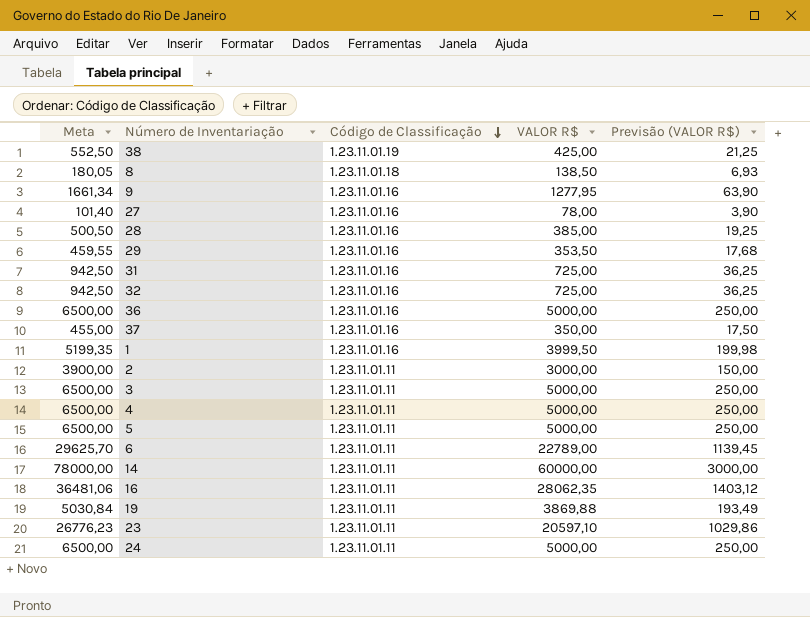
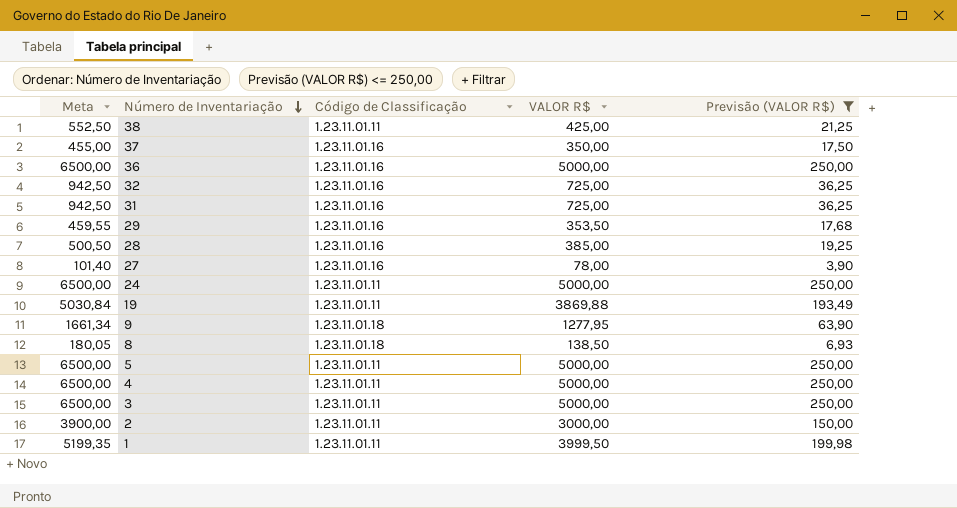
filter: none -> Previsão (VALOR R$) <= 250,00
row order: Código de Classificação descending -> Número de Inventariação descending
38 | Código de Classificação: 1.23.11.01.19 -> 1.23.11.01.11
9 | Código de Classificação: 1.23.11.01.16 -> 1.23.11.01.18
1 | Código de Classificação: 1.23.11.01.16 -> 1.23.11.01.11

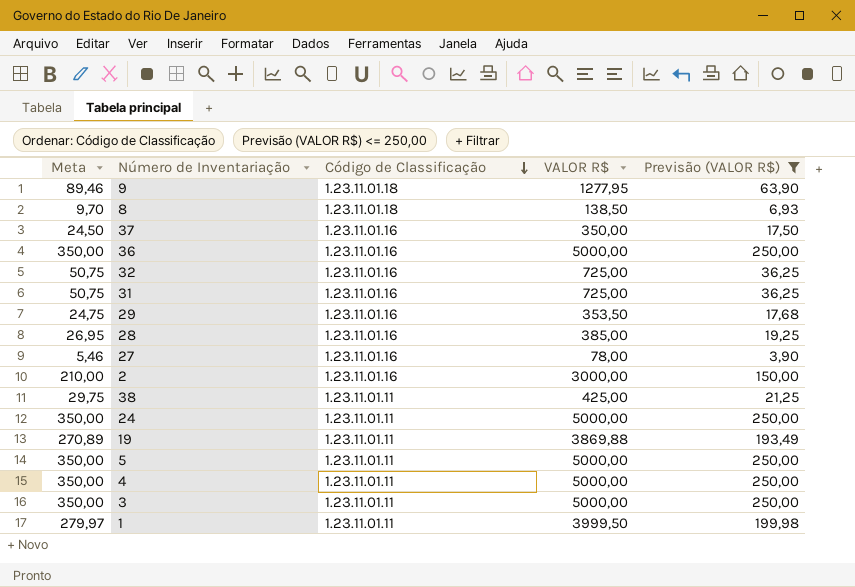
row order: Número de Inventariação descending -> Código de Classificação descending
column Meta | formula: [VALOR R$] * 1,3 -> [VALOR R$] * 0,07
2 | Código de Classificação: 1.23.11.01.11 -> 1.23.11.01.16

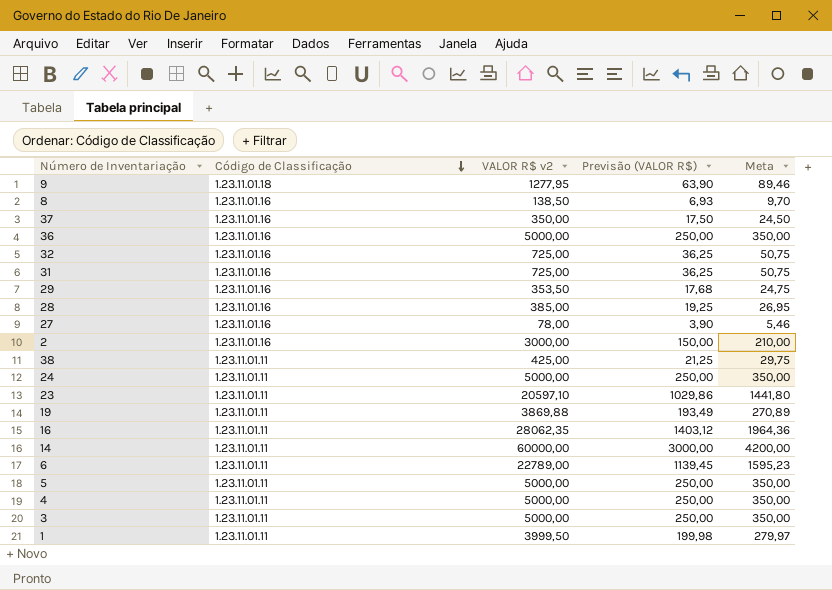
filter: Previsão (VALOR R$) <= 250,00 -> none
column name: VALOR R$ -> VALOR R$ v2
column Meta | position: 1 -> 5
8 | Código de Classificação: 1.23.11.01.18 -> 1.23.11.01.16

